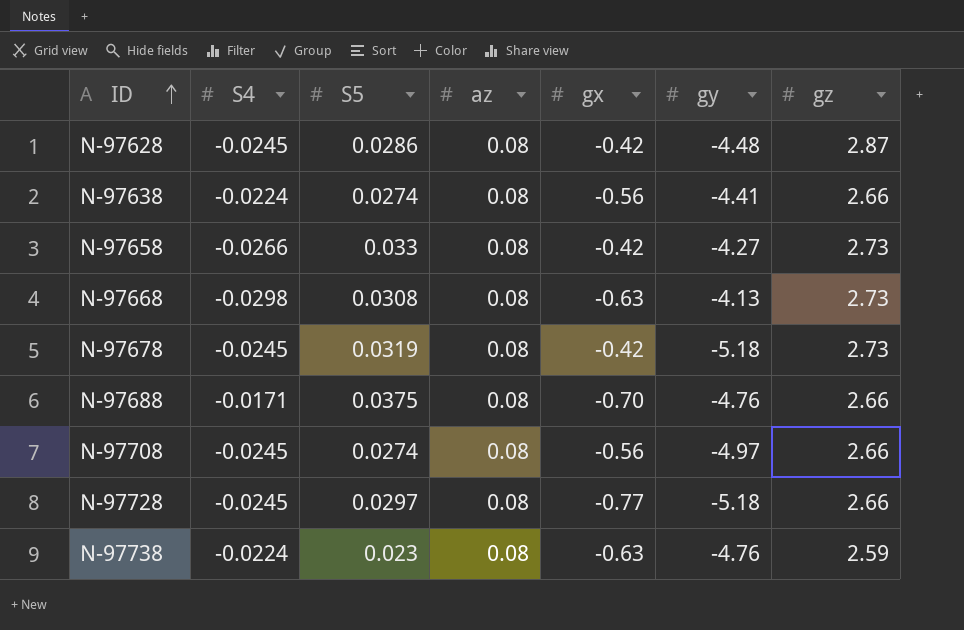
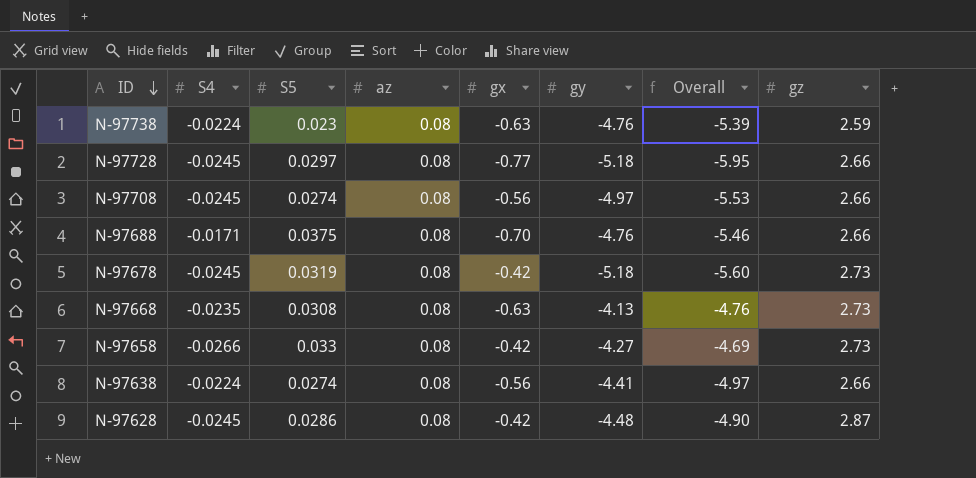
row order: ID ascending -> ID descending
column Overall | formula: none -> [gx] + [gy]
N-97668 | S4: -0.0298 -> -0.0235

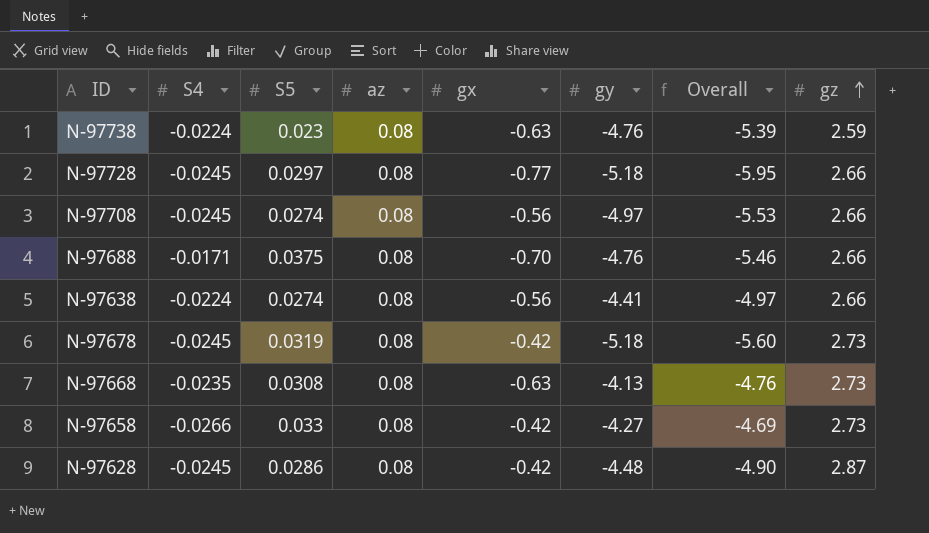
row order: ID descending -> gz ascending

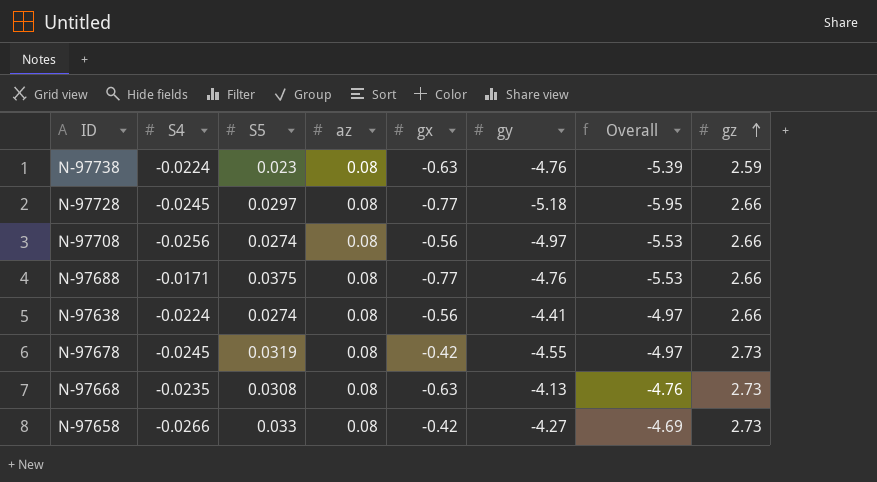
row N-97628: -0.0245 | 0.0286 | 0.08 | -0.42 | -4.48 | -4.90 | 2.87 -> none
N-97708 | S4: -0.0245 -> -0.0256
N-97688 | gx: -0.70 -> -0.77
N-97688 | Overall: -5.46 -> -5.53
N-97678 | gy: -5.18 -> -4.55
N-97678 | Overall: -5.60 -> -4.97

